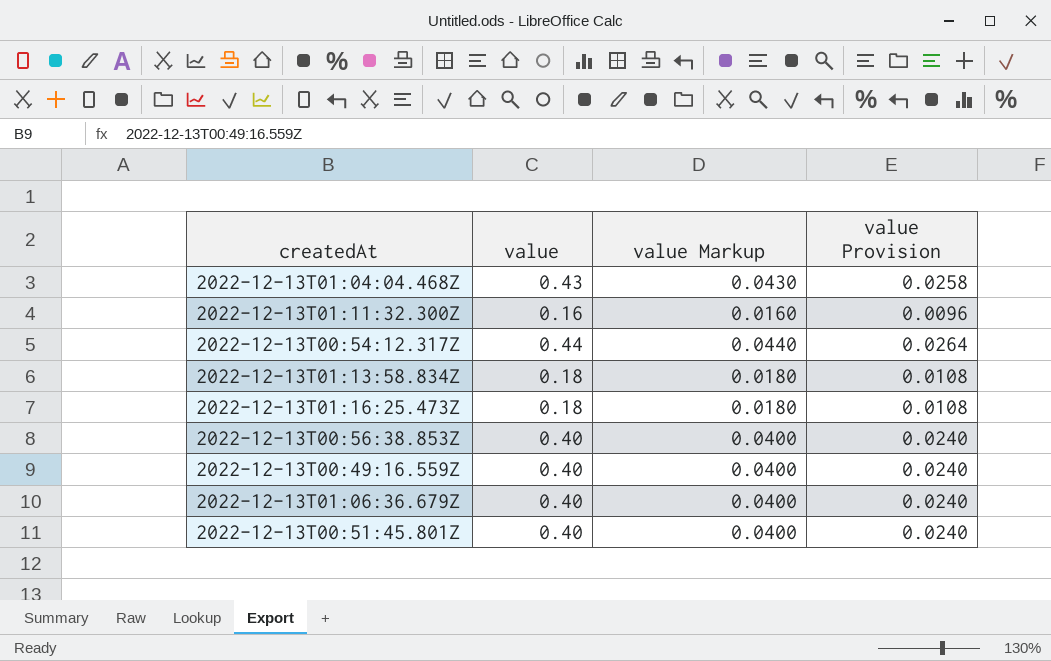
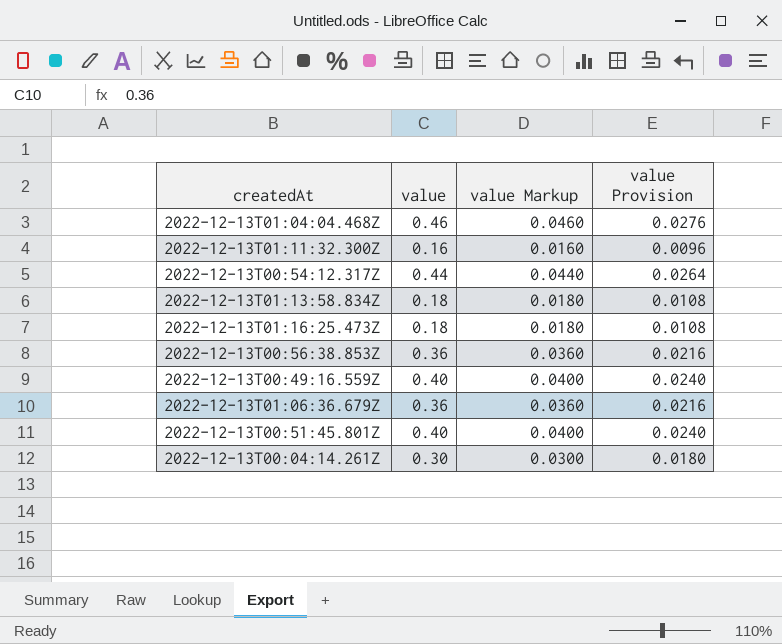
2022-12-13T01:04:04.468Z | value: 0.43 -> 0.46
2022-12-13T01:04:04.468Z | value Markup: 0.0430 -> 0.0460
2022-12-13T01:04:04.468Z | value Provision: 0.0258 -> 0.0276
2022-12-13T00:56:38.853Z | value: 0.40 -> 0.36
2022-12-13T00:56:38.853Z | value Markup: 0.0400 -> 0.0360
2022-12-13T00:56:38.853Z | value Provision: 0.0240 -> 0.0216
2022-12-13T01:06:36.679Z | value: 0.40 -> 0.36
2022-12-13T01:06:36.679Z | value Markup: 0.0400 -> 0.0360
2022-12-13T01:06:36.679Z | value Provision: 0.0240 -> 0.0216
row 2022-12-13T00:04:14.261Z: none -> 0.30 | 0.0300 | 0.0180

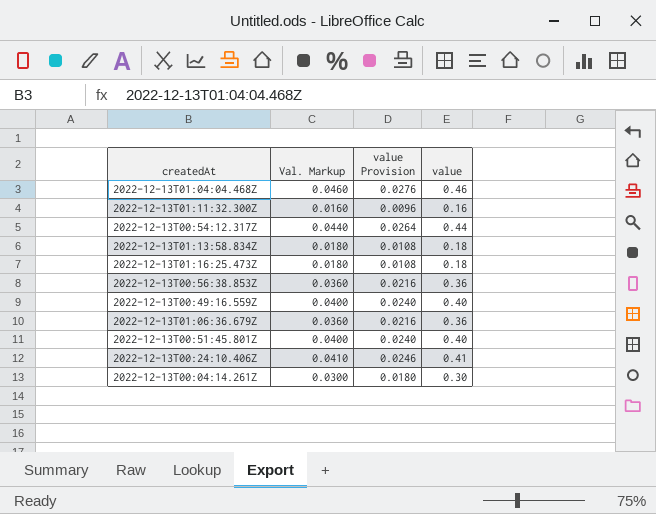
column name: value Markup -> Val. Markup
column value | position: 2 -> 4
row 2022-12-13T00:24:10.406Z: none -> 0.0410 | 0.0246 | 0.41

